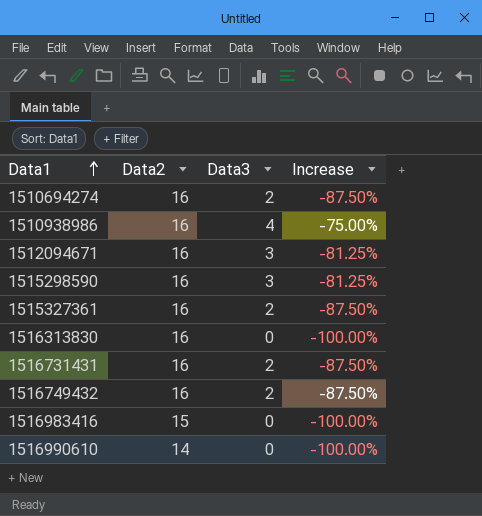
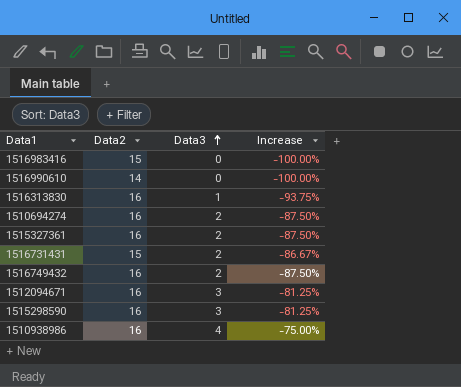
row order: Data1 ascending -> Data3 ascending
1516313830 | Data3: 0 -> 1
1516313830 | Increase: -100.00% -> -93.75%
1516731431 | Data2: 16 -> 15
1516731431 | Increase: -87.50% -> -86.67%

